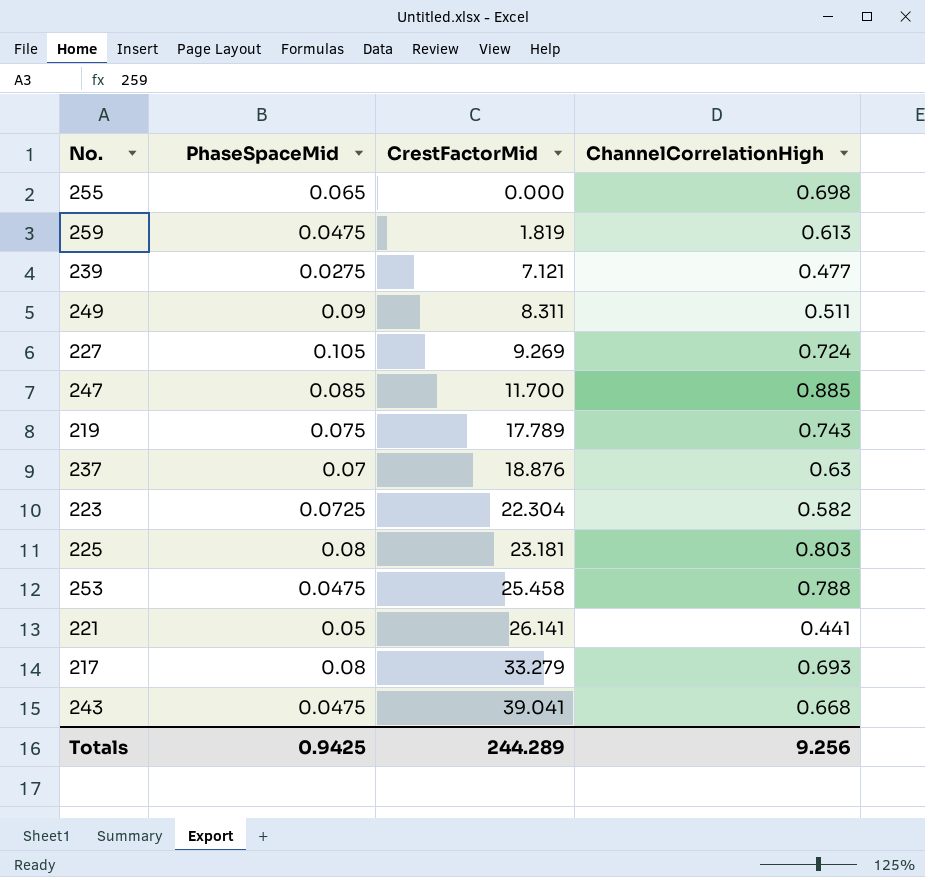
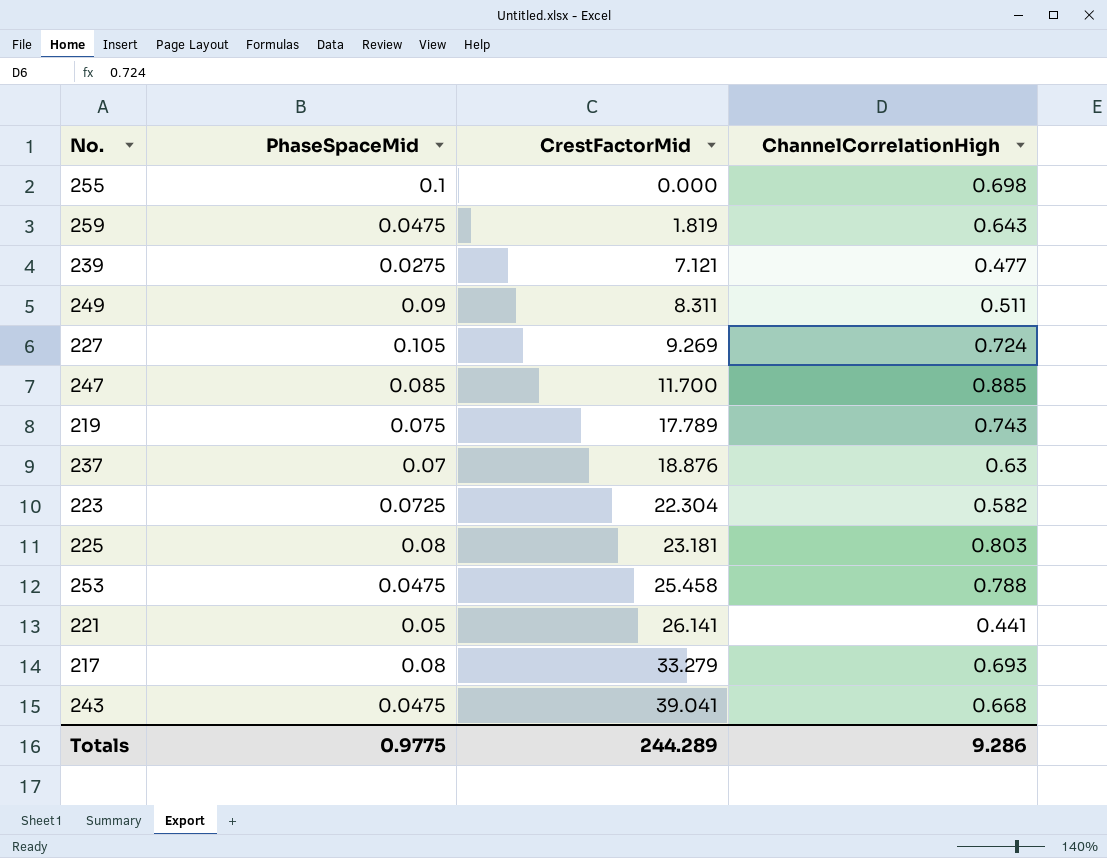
255 | PhaseSpaceMid: 0.065 -> 0.1
259 | ChannelCorrelationHigh: 0.613 -> 0.643
Totals | PhaseSpaceMid: 0.9425 -> 0.9775
Totals | ChannelCorrelationHigh: 9.256 -> 9.286

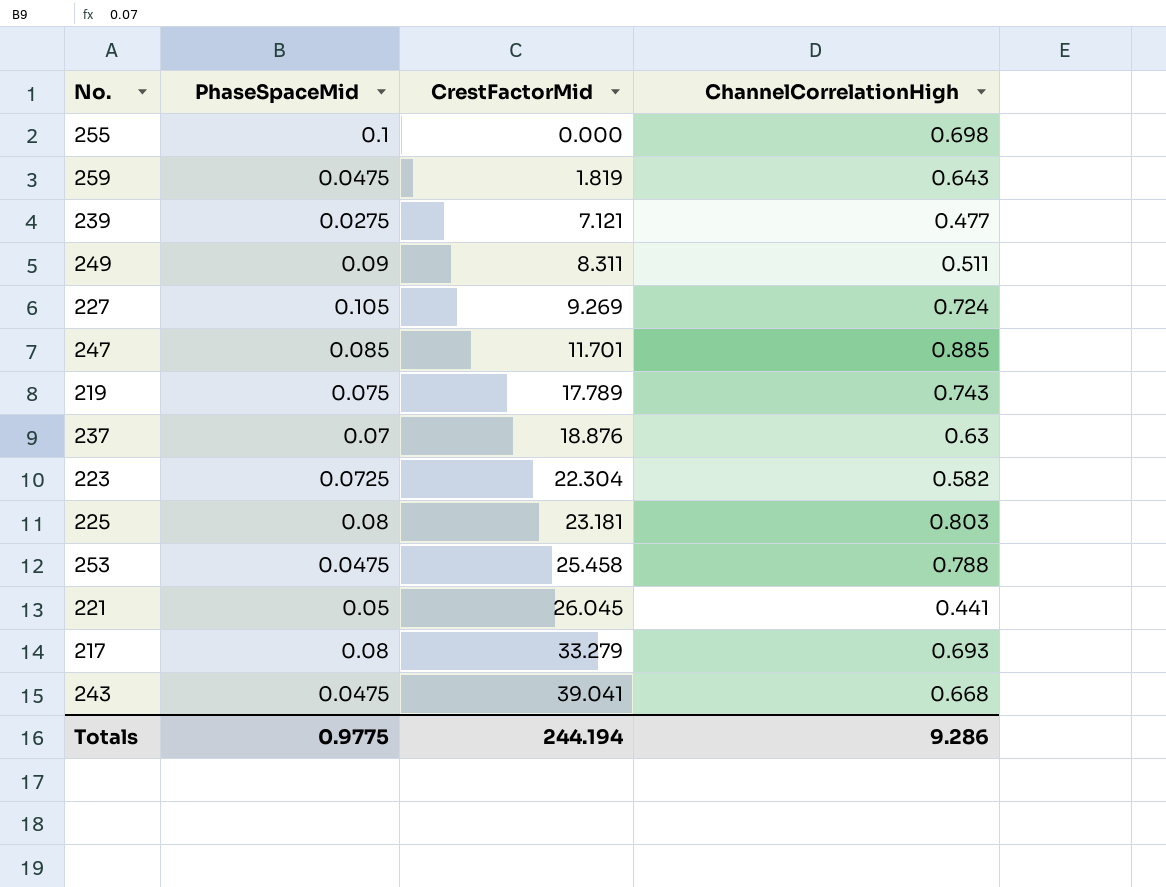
247 | CrestFactorMid: 11.700 -> 11.701
221 | CrestFactorMid: 26.141 -> 26.045
Totals | CrestFactorMid: 244.289 -> 244.194

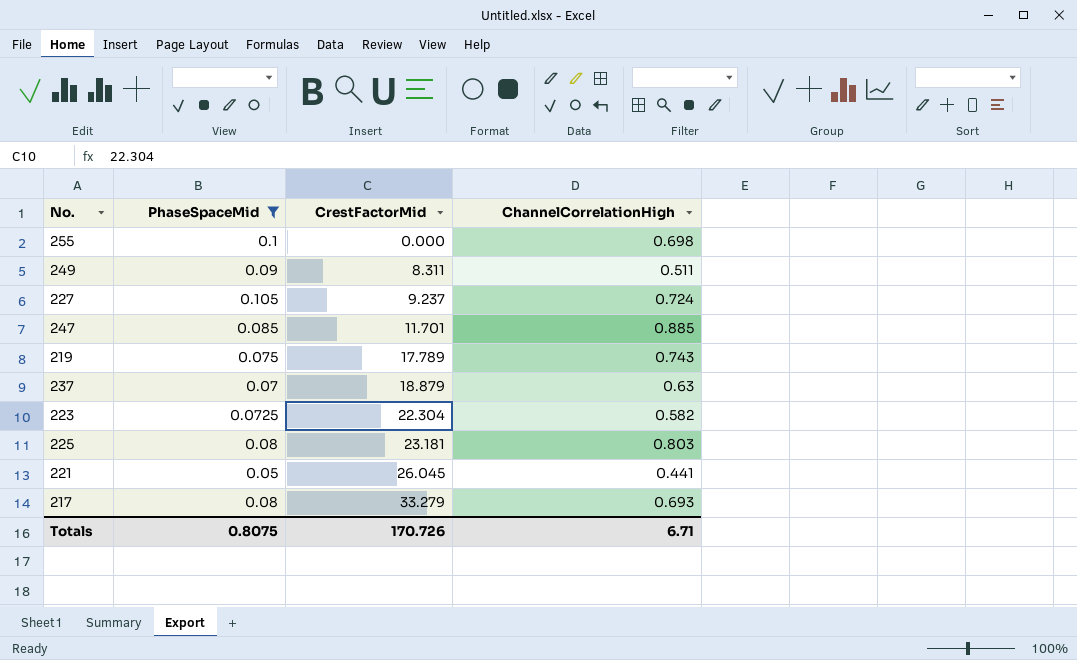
filter: none -> PhaseSpaceMid >= 0.05
227 | CrestFactorMid: 9.269 -> 9.237
237 | CrestFactorMid: 18.876 -> 18.879
Totals | PhaseSpaceMid: 0.9775 -> 0.8075
Totals | CrestFactorMid: 244.194 -> 170.726
Totals | ChannelCorrelationHigh: 9.286 -> 6.71

